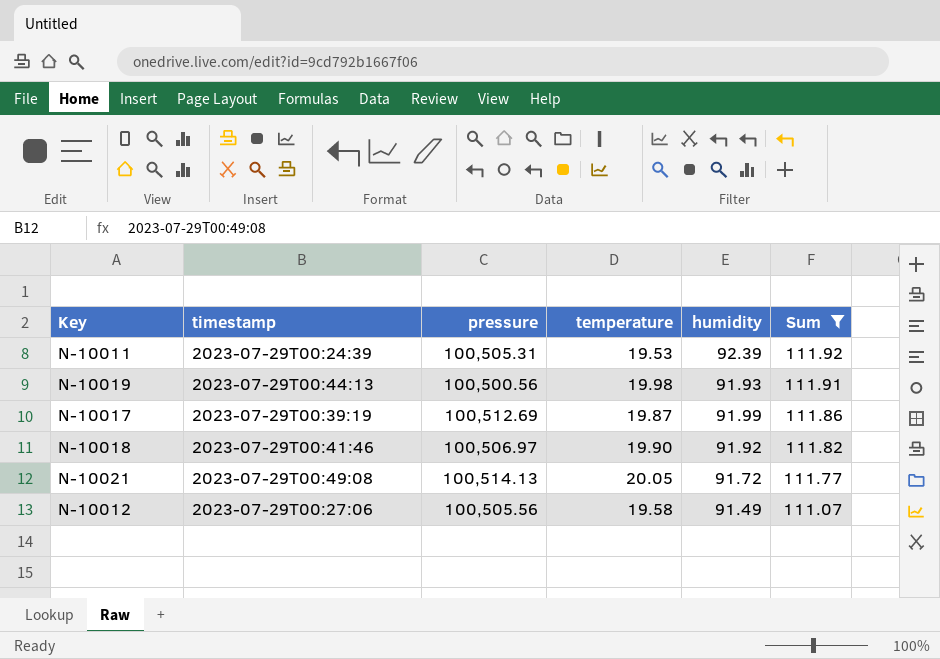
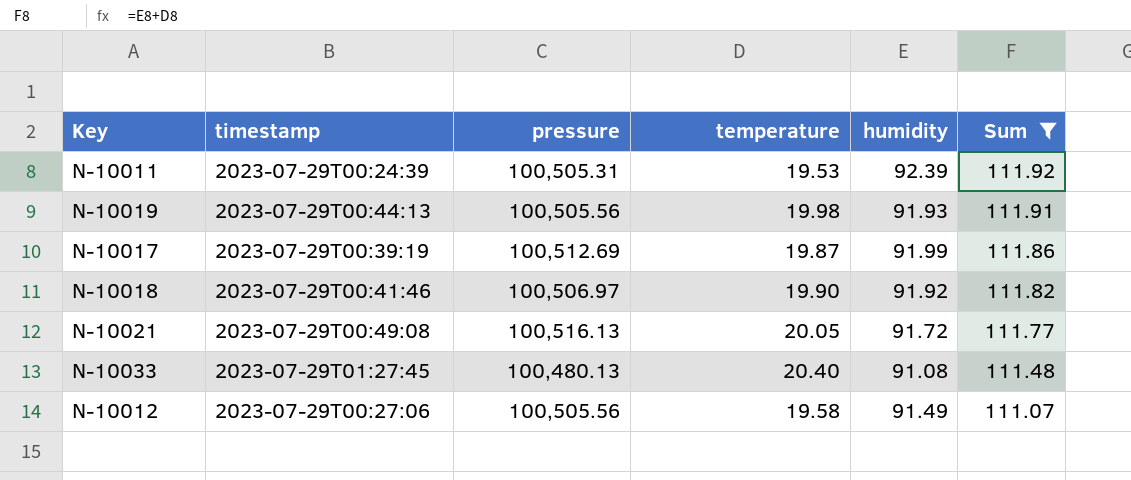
N-10019 | pressure: 100,500.56 -> 100,505.56
N-10021 | pressure: 100,514.13 -> 100,516.13
row N-10033: none -> 2023-07-29T01:27:45 | 100,480.13 | 20.40 | 91.08 | 111.48

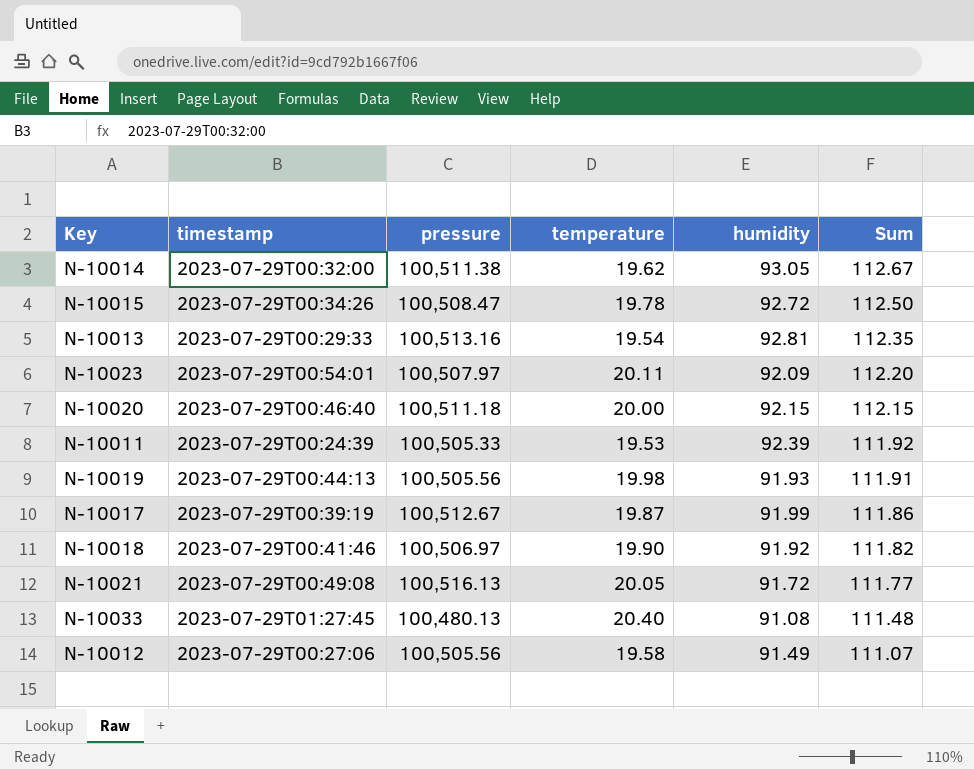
filter: Sum <= 111.92 -> none
N-10011 | pressure: 100,505.31 -> 100,505.33
N-10017 | pressure: 100,512.69 -> 100,512.67

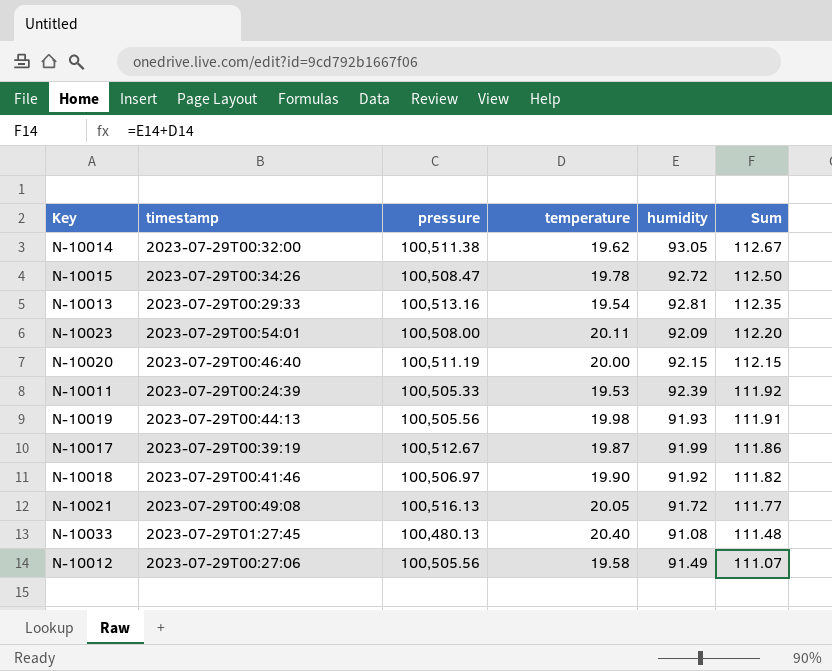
N-10023 | pressure: 100,507.97 -> 100,508.00
N-10020 | pressure: 100,511.18 -> 100,511.19

